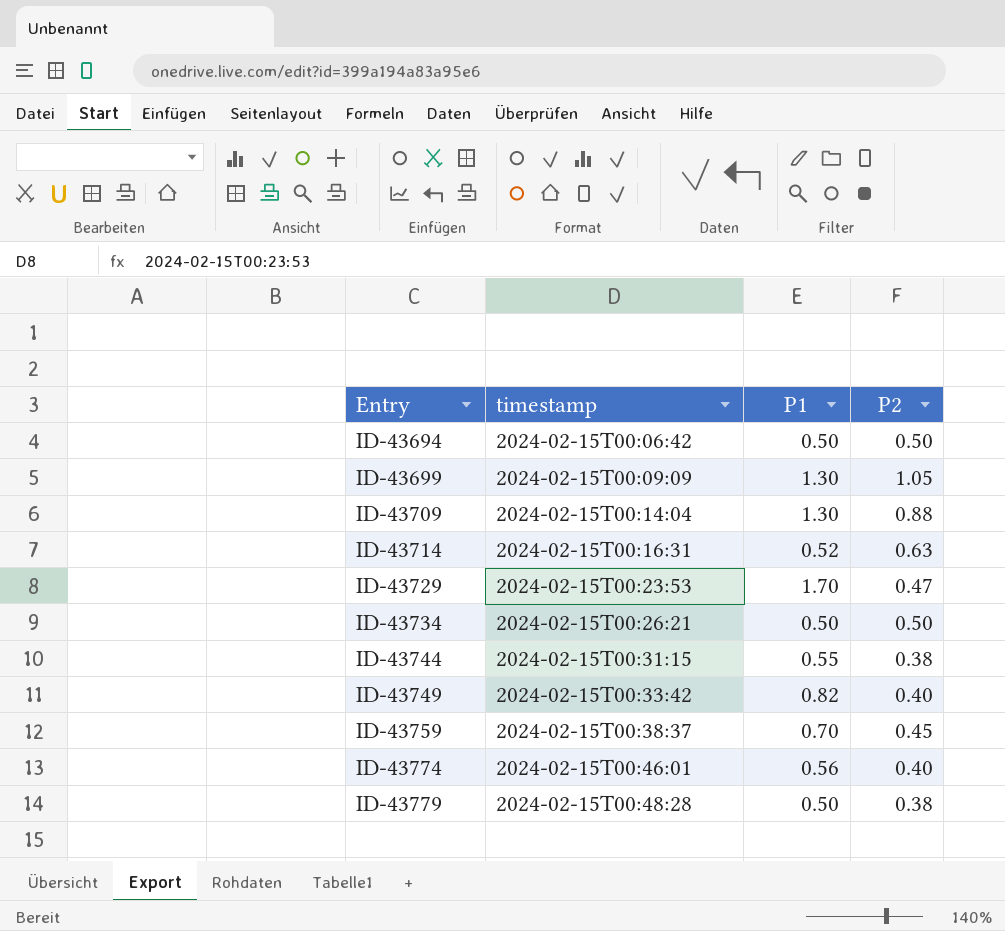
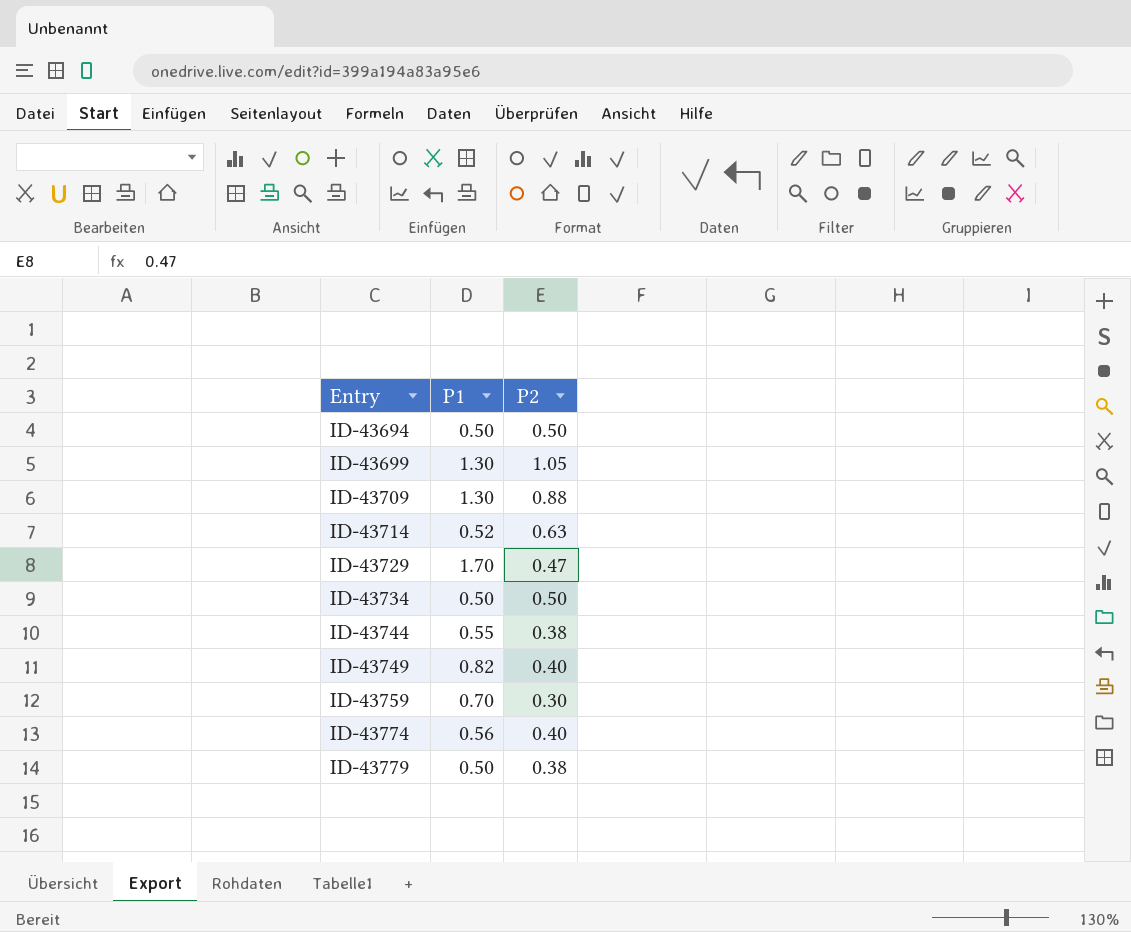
column timestamp | position: 2 -> none
ID-43759 | P2: 0.45 -> 0.30

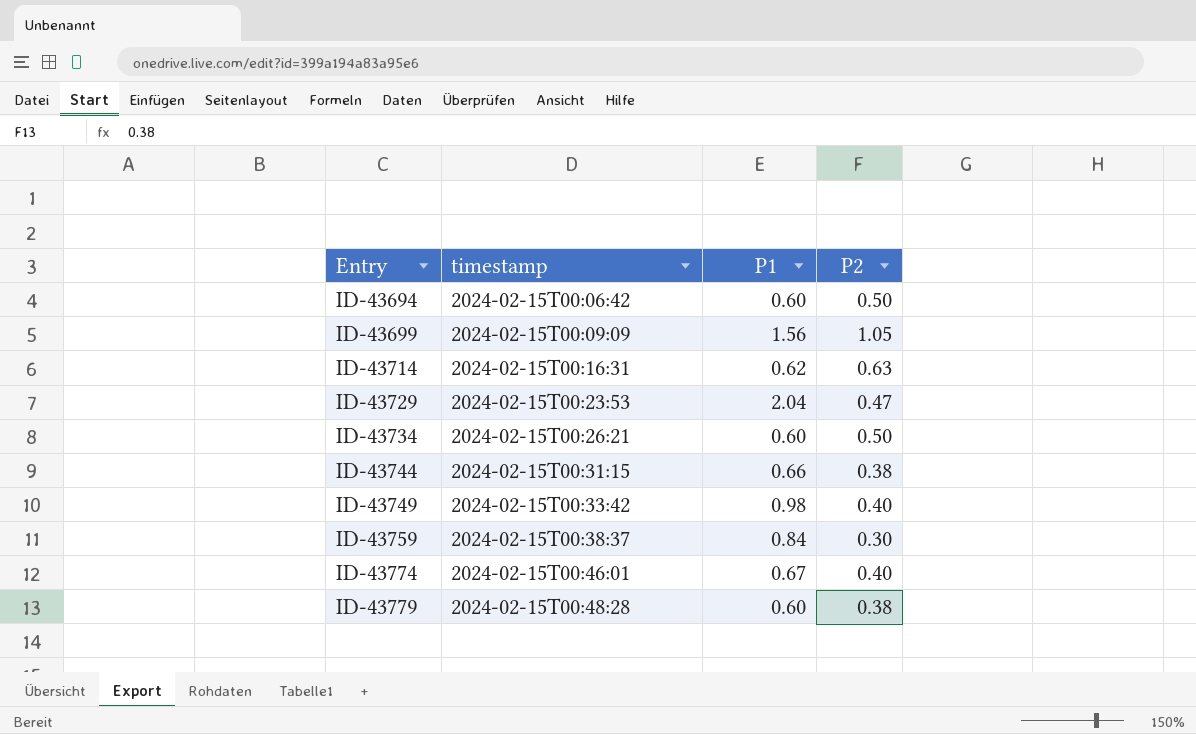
column timestamp | position: none -> 2
row ID-43709: 1.30 | 0.88 -> none
ID-43694 | P1: 0.50 -> 0.60
ID-43699 | P1: 1.30 -> 1.56
ID-43714 | P1: 0.52 -> 0.62
ID-43729 | P1: 1.70 -> 2.04
ID-43734 | P1: 0.50 -> 0.60
ID-43744 | P1: 0.55 -> 0.66
ID-43749 | P1: 0.82 -> 0.98
ID-43759 | P1: 0.70 -> 0.84
ID-43774 | P1: 0.56 -> 0.67
ID-43779 | P1: 0.50 -> 0.60

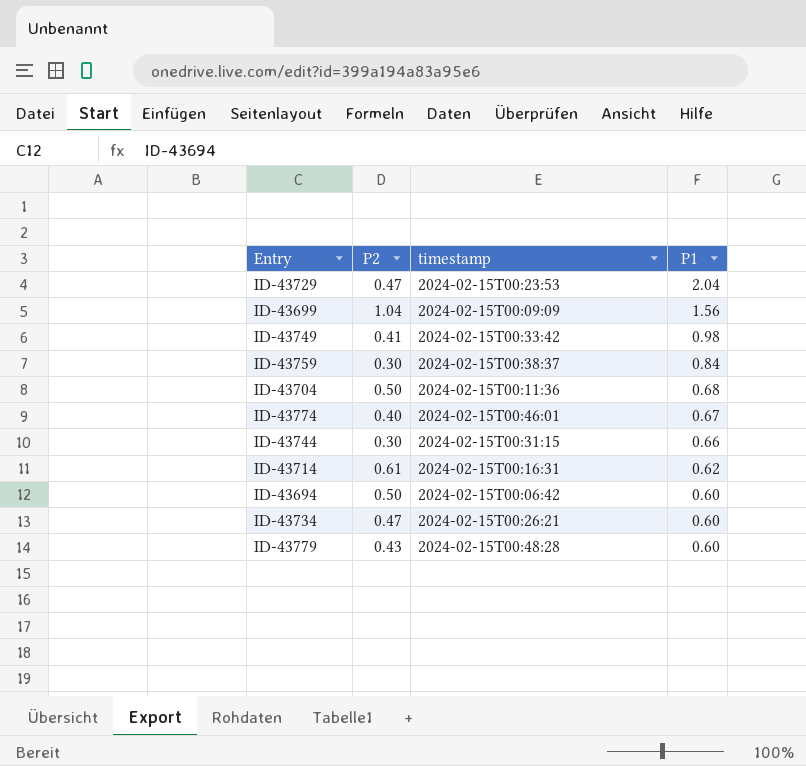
row order: Entry ascending -> P1 descending
column P2 | position: 4 -> 2
ID-43699 | P2: 1.05 -> 1.04
ID-43749 | P2: 0.40 -> 0.41
row ID-43704: none -> 0.50 | 2024-02-15T00:11:36 | 0.68
ID-43744 | P2: 0.38 -> 0.30
ID-43714 | P2: 0.63 -> 0.61
ID-43734 | P2: 0.50 -> 0.47
ID-43779 | P2: 0.38 -> 0.43

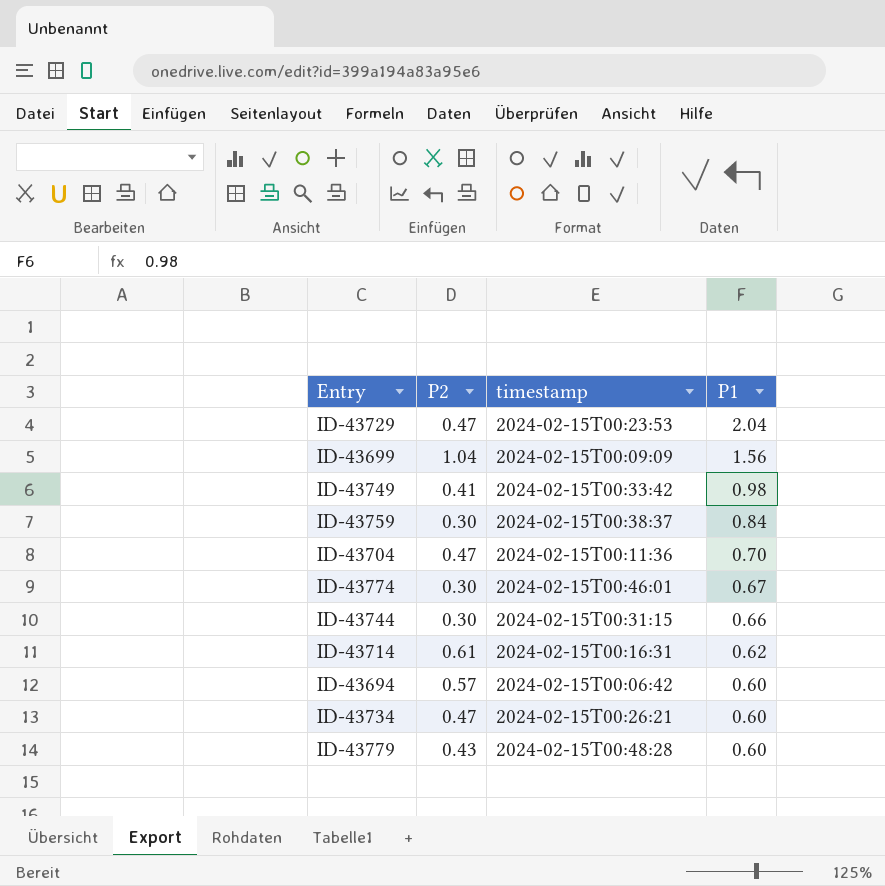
ID-43704 | P2: 0.50 -> 0.47
ID-43704 | P1: 0.68 -> 0.70
ID-43774 | P2: 0.40 -> 0.30
ID-43694 | P2: 0.50 -> 0.57

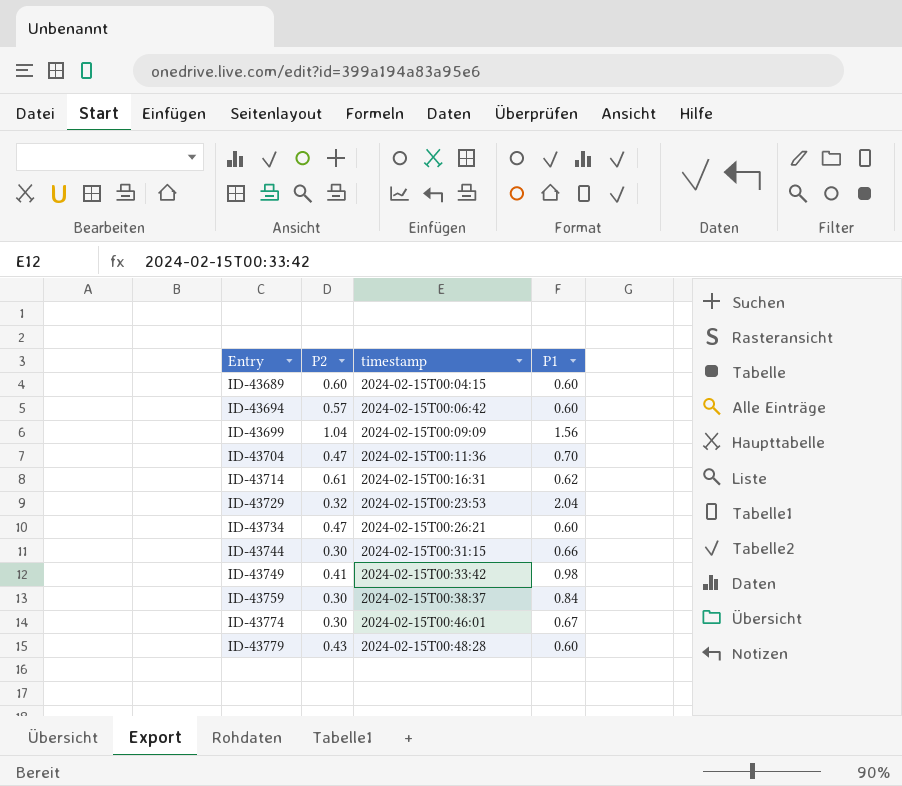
row order: P1 descending -> Entry ascending
row ID-43689: none -> 0.60 | 2024-02-15T00:04:15 | 0.60
ID-43729 | P2: 0.47 -> 0.32

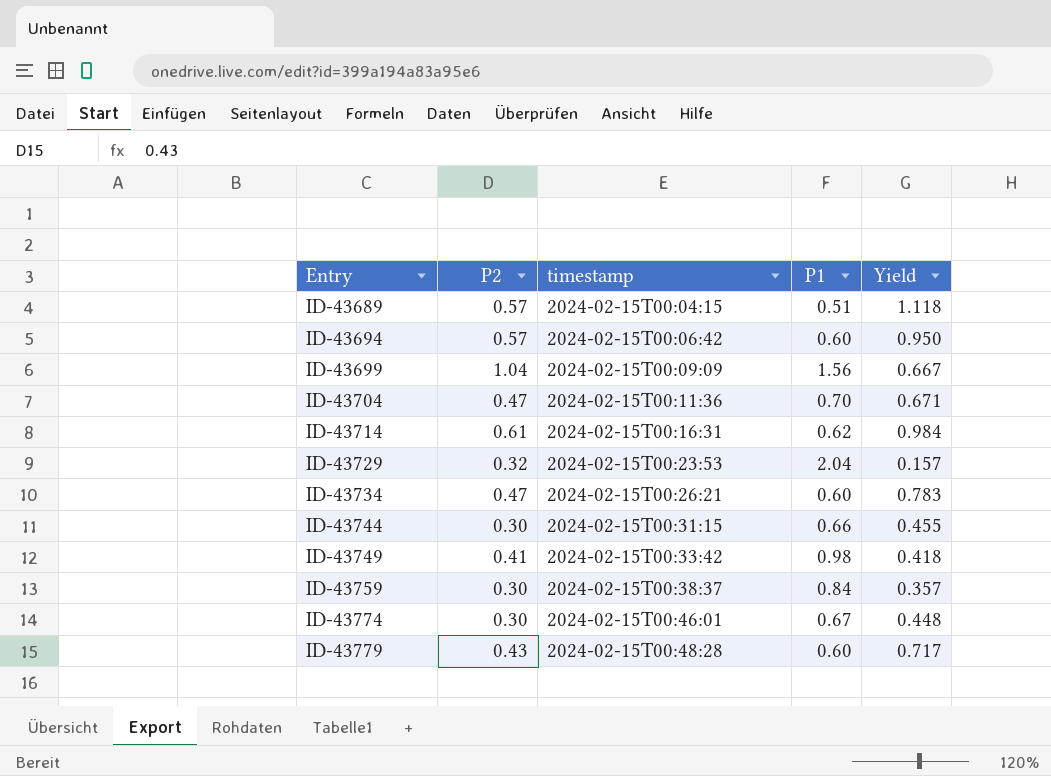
column Yield | formula: none -> [P2] / [P1]
ID-43689 | P2: 0.60 -> 0.57
ID-43689 | P1: 0.60 -> 0.51

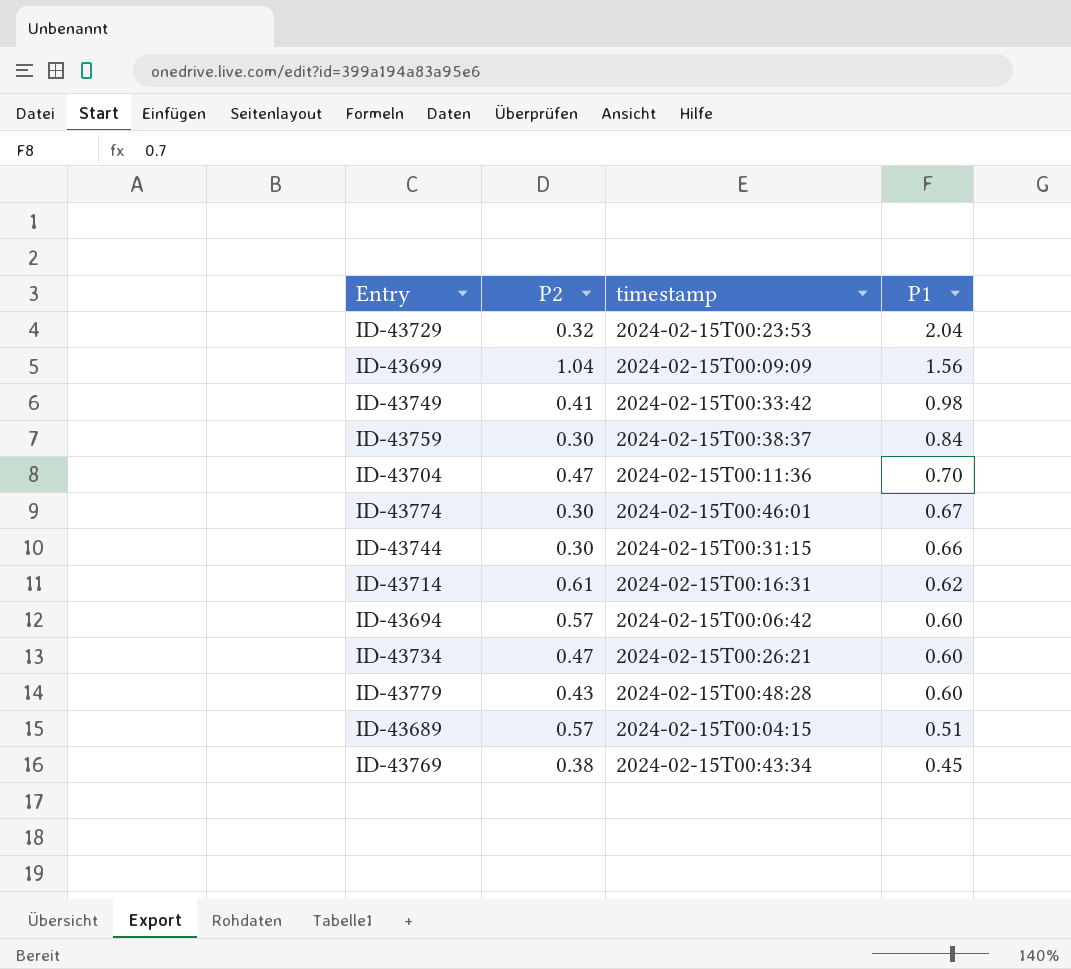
row order: Entry ascending -> P1 descending
column Yield | formula: [P2] / [P1] -> none
row ID-43769: none -> 0.38 | 2024-02-15T00:43:34 | 0.45

